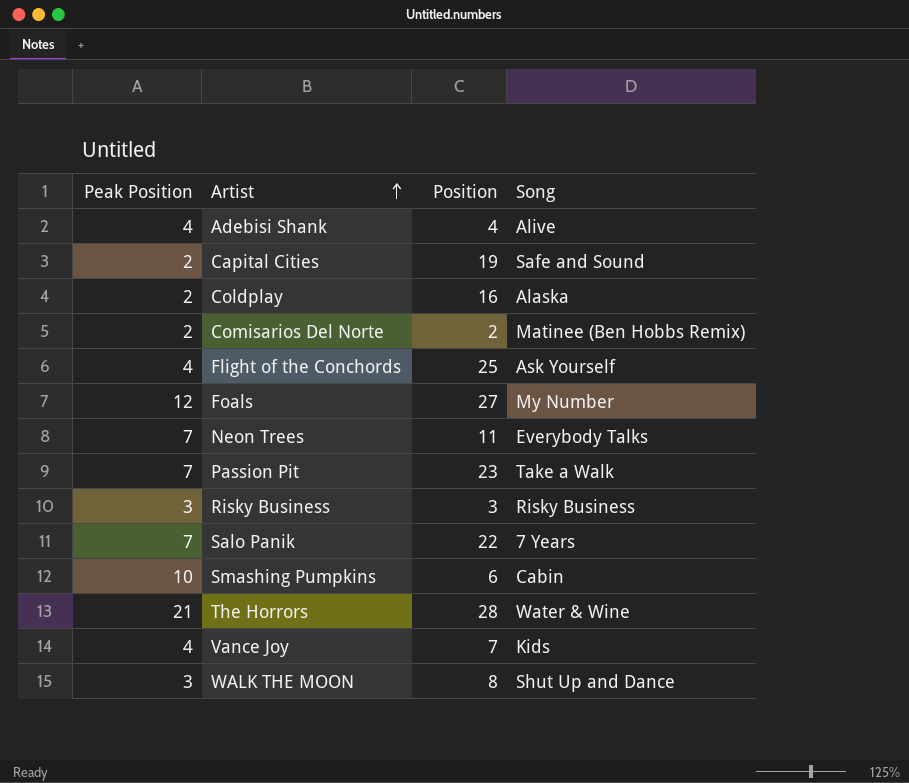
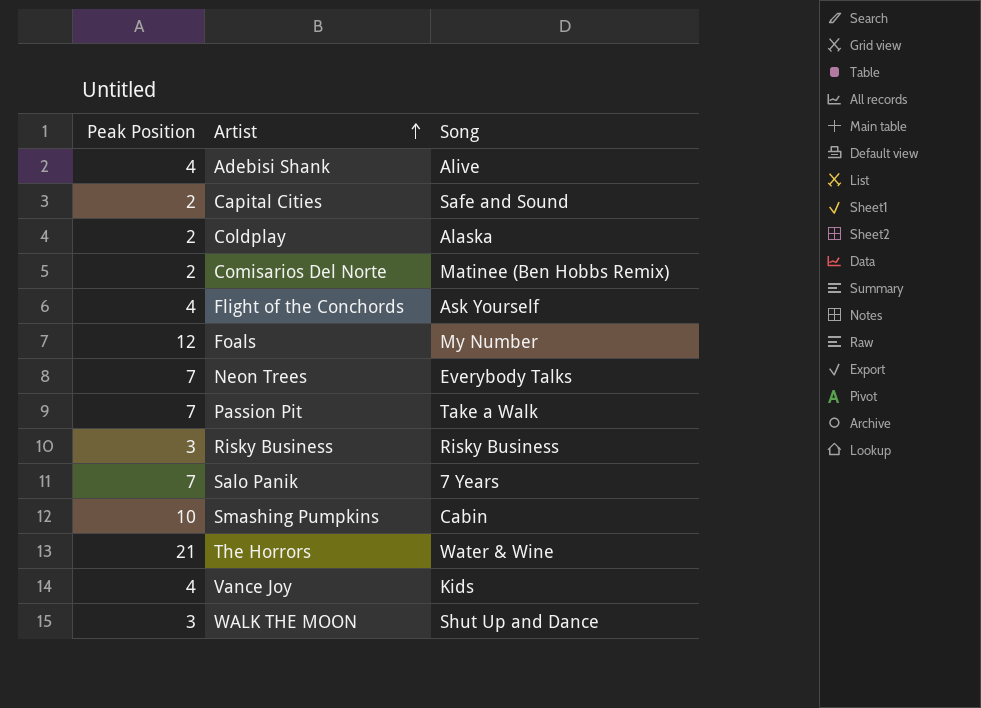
column Position | position: 3 -> none

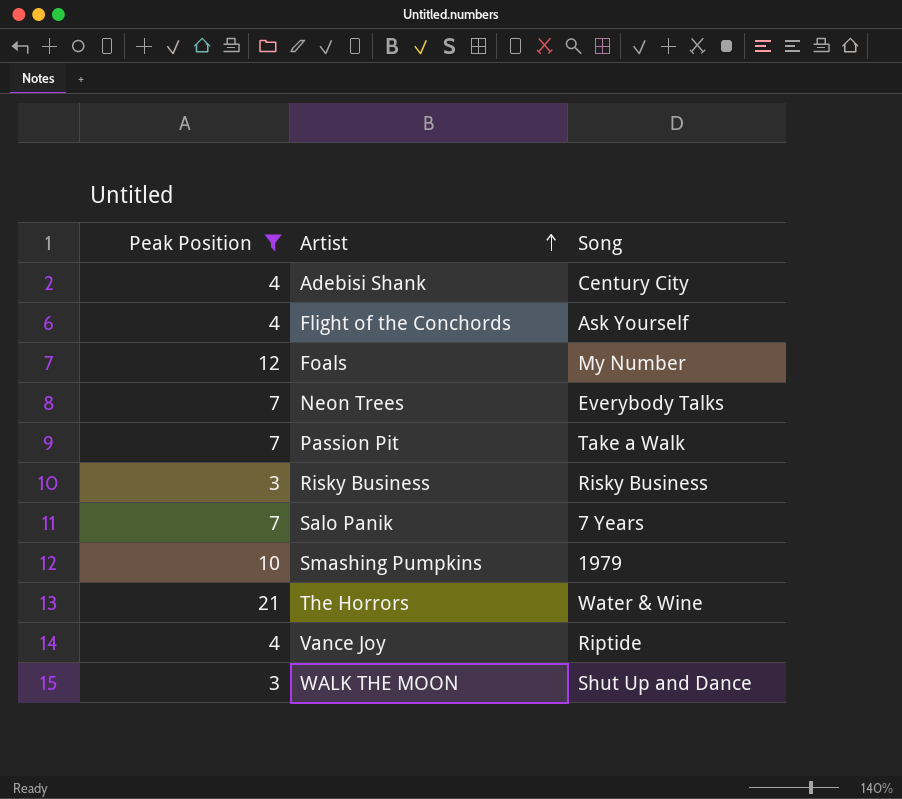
filter: none -> Peak Position != 2
Adebisi Shank | Song: Alive -> Century City
Smashing Pumpkins | Song: Cabin -> 1979
Vance Joy | Song: Kids -> Riptide

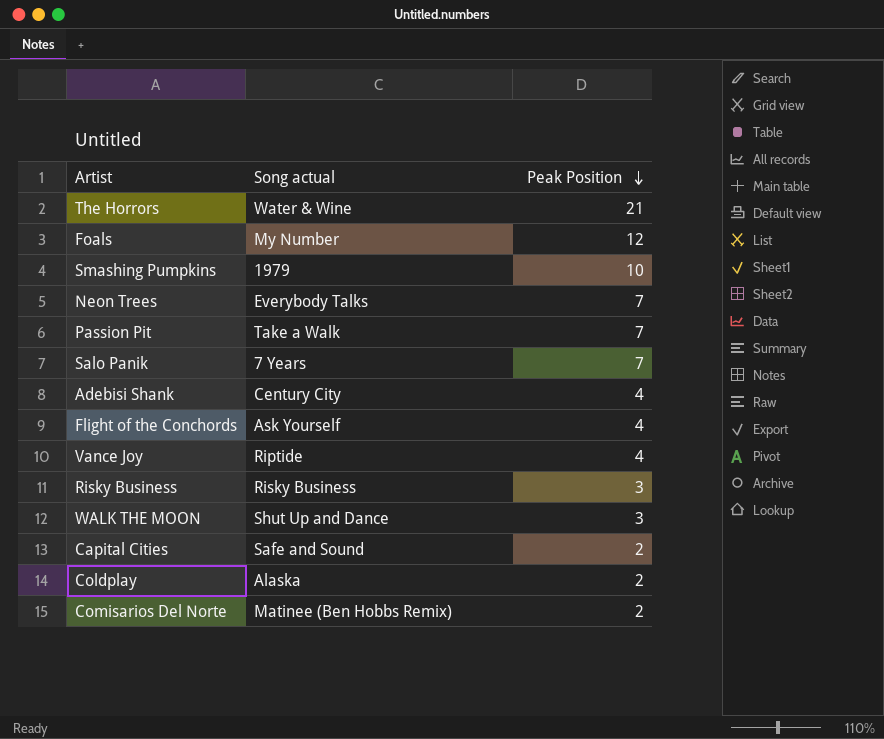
filter: Peak Position != 2 -> none
row order: Artist ascending -> Peak Position descending
column name: Song -> Song actual
column Peak Position | position: 1 -> 3

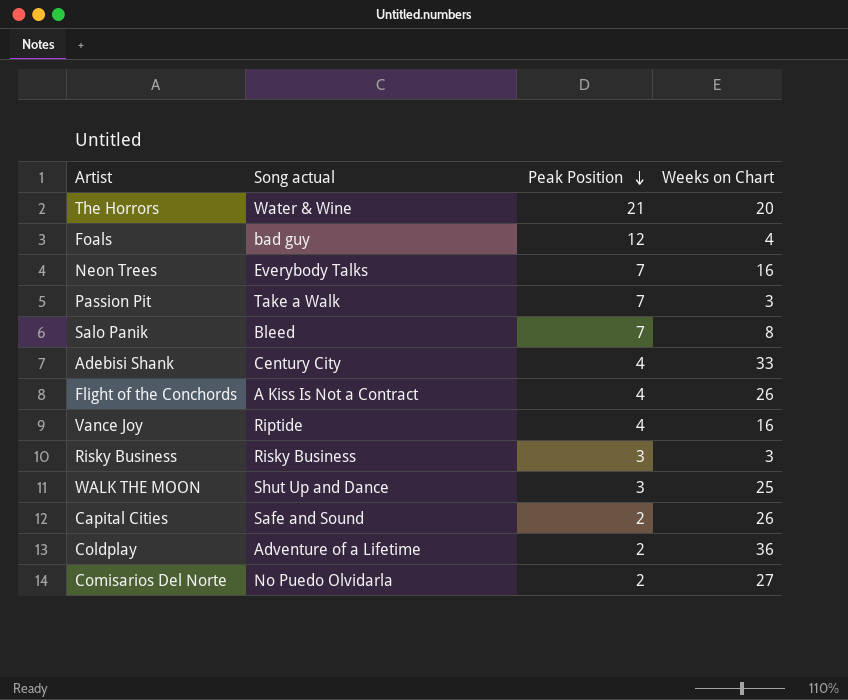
column Weeks on Chart | position: none -> 4
row Smashing Pumpkins: 1979 | 10 -> none
Foals | Song actual: My Number -> bad guy
Salo Panik | Song actual: 7 Years -> Bleed
Flight of the Conchords | Song actual: Ask Yourself -> A Kiss Is Not a Contract
Coldplay | Song actual: Alaska -> Adventure of a Lifetime
Comisarios Del Norte | Song actual: Matinee (Ben Hobbs Remix) -> No Puedo Olvidarla

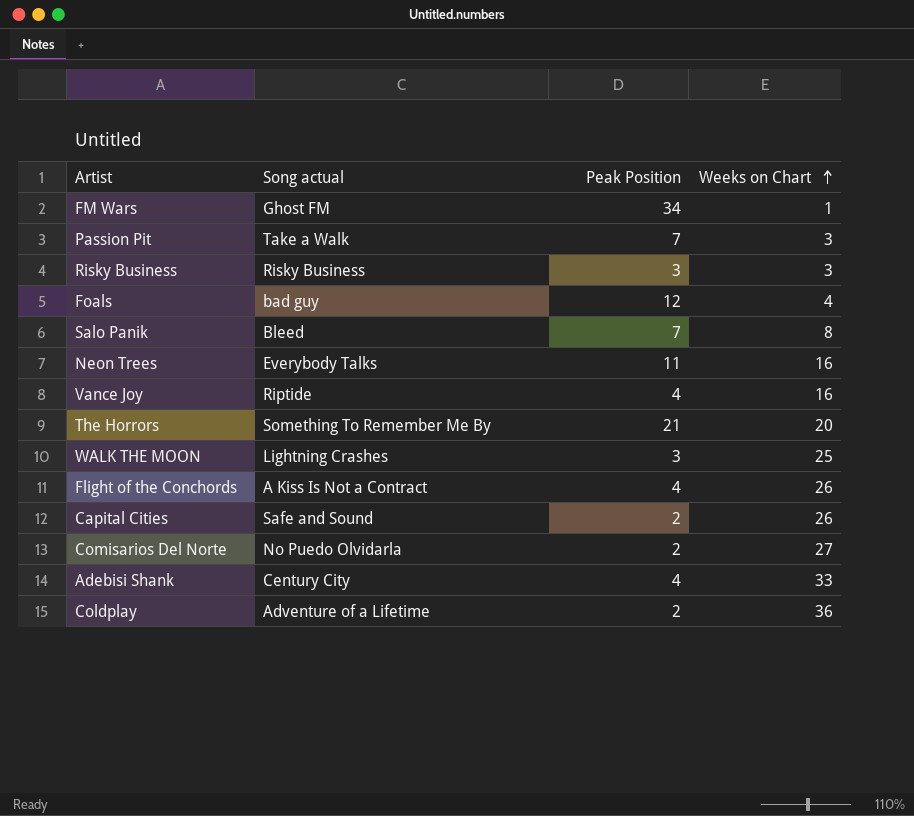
row order: Peak Position descending -> Weeks on Chart ascending
row FM Wars: none -> Ghost FM | 34 | 1
Neon Trees | Peak Position: 7 -> 11
The Horrors | Song actual: Water & Wine -> Something To Remember Me By
WALK THE MOON | Song actual: Shut Up and Dance -> Lightning Crashes

